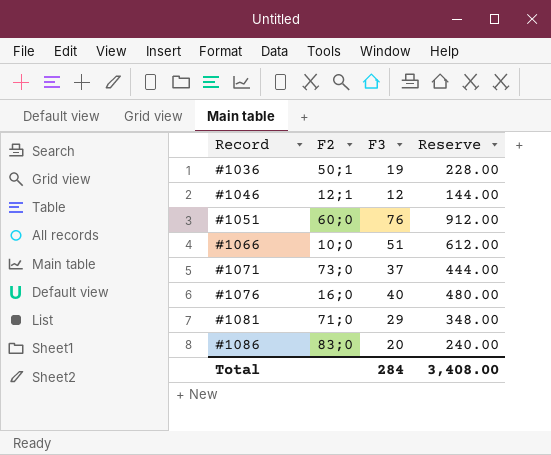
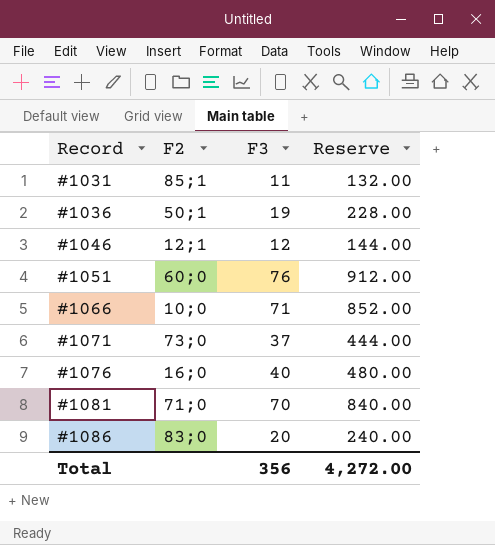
row #1031: none -> 85;1 | 11 | 132.00
#1066 | F3: 51 -> 71
#1066 | Reserve: 612.00 -> 852.00
#1081 | F3: 29 -> 70
#1081 | Reserve: 348.00 -> 840.00
Total | F3: 284 -> 356
Total | Reserve: 3,408.00 -> 4,272.00

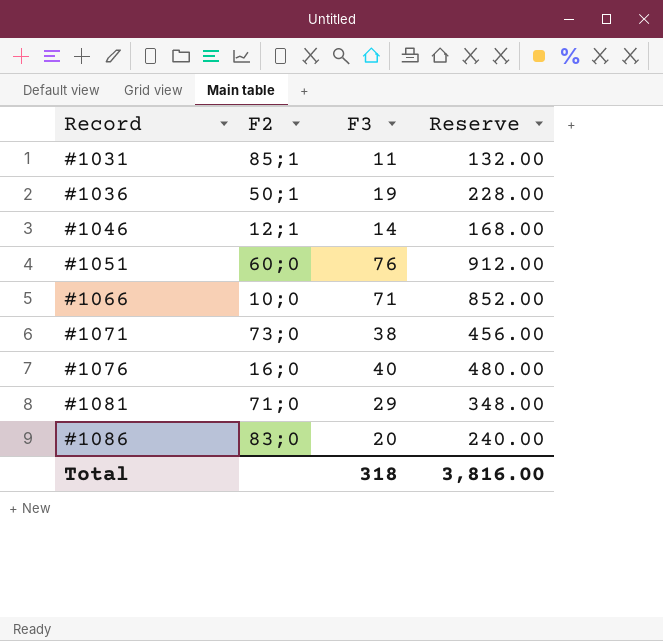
#1046 | F3: 12 -> 14
#1046 | Reserve: 144.00 -> 168.00
#1071 | F3: 37 -> 38
#1071 | Reserve: 444.00 -> 456.00
#1081 | F3: 70 -> 29
#1081 | Reserve: 840.00 -> 348.00
Total | F3: 356 -> 318
Total | Reserve: 4,272.00 -> 3,816.00

